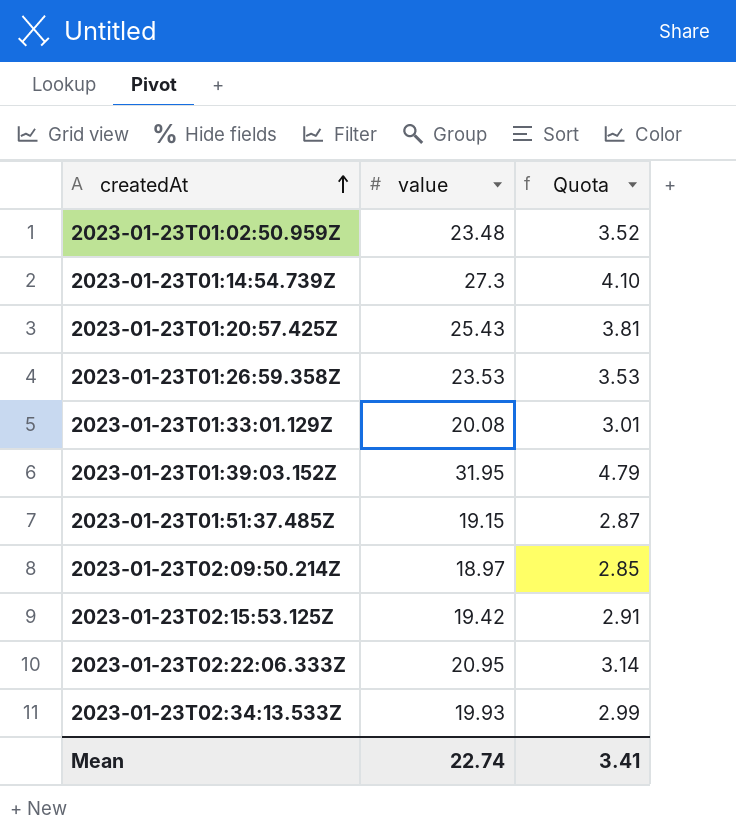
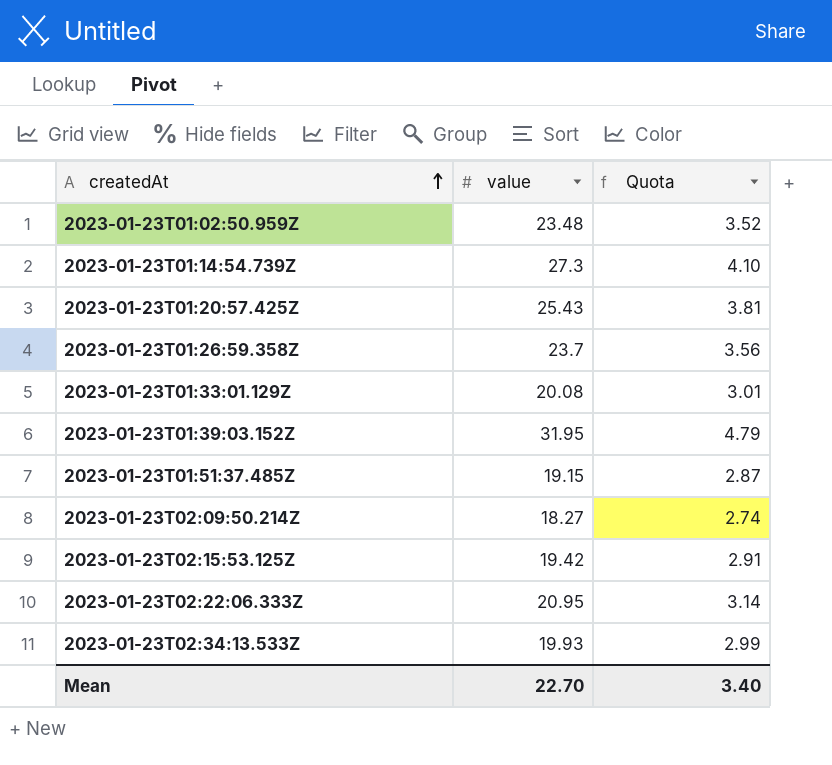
2023-01-23T01:26:59.358Z | value: 23.53 -> 23.7
2023-01-23T01:26:59.358Z | Quota: 3.53 -> 3.56
2023-01-23T02:09:50.214Z | value: 18.97 -> 18.27
2023-01-23T02:09:50.214Z | Quota: 2.85 -> 2.74
Mean | value: 22.74 -> 22.70
Mean | Quota: 3.41 -> 3.40

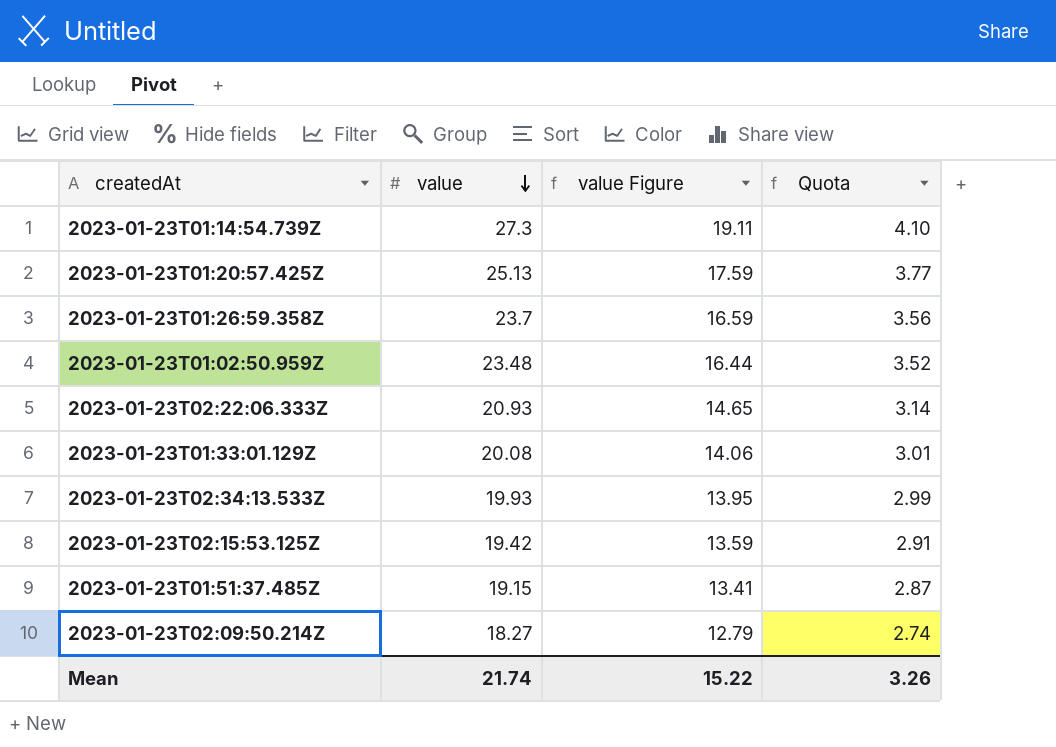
row order: createdAt ascending -> value descending
column value Figure | formula: none -> [value] * 0.7
row 2023-01-23T01:39:03.152Z: 31.95 | 4.79 -> none
2023-01-23T01:20:57.425Z | value: 25.43 -> 25.13
2023-01-23T01:20:57.425Z | Quota: 3.81 -> 3.77
2023-01-23T02:22:06.333Z | value: 20.95 -> 20.93
Mean | value: 22.70 -> 21.74
Mean | Quota: 3.40 -> 3.26

